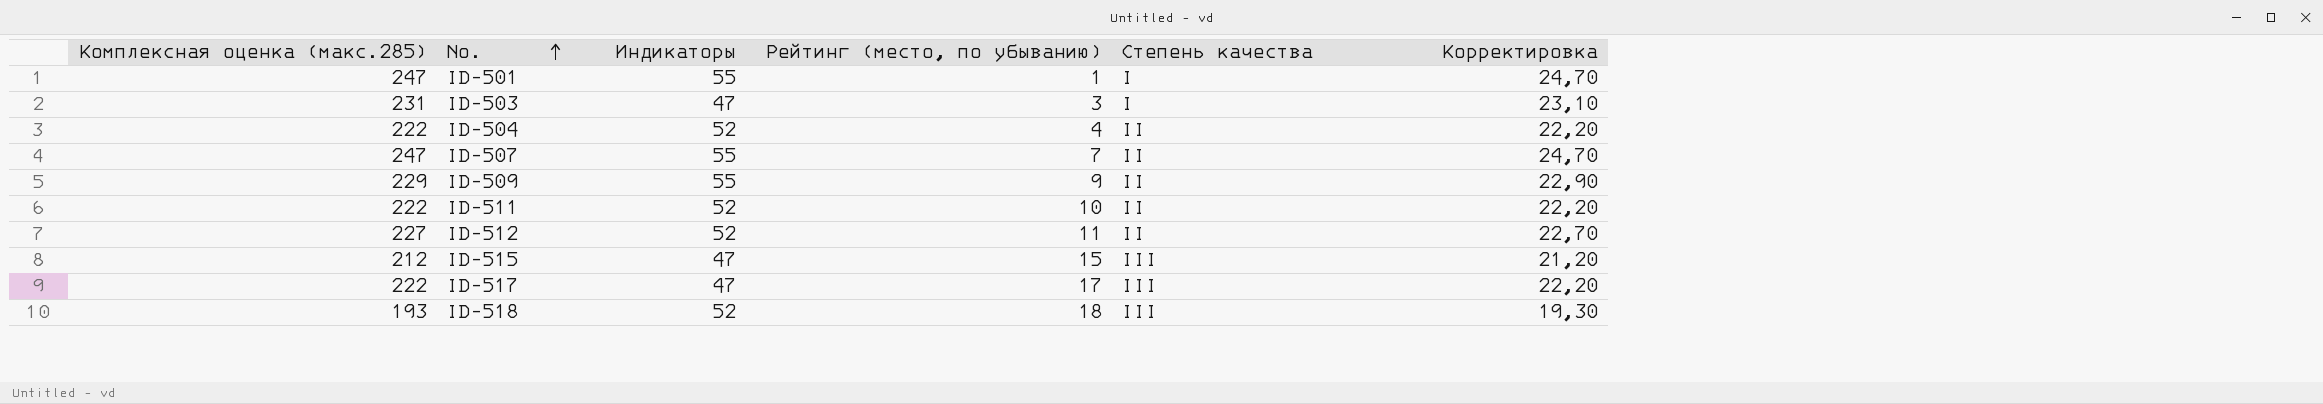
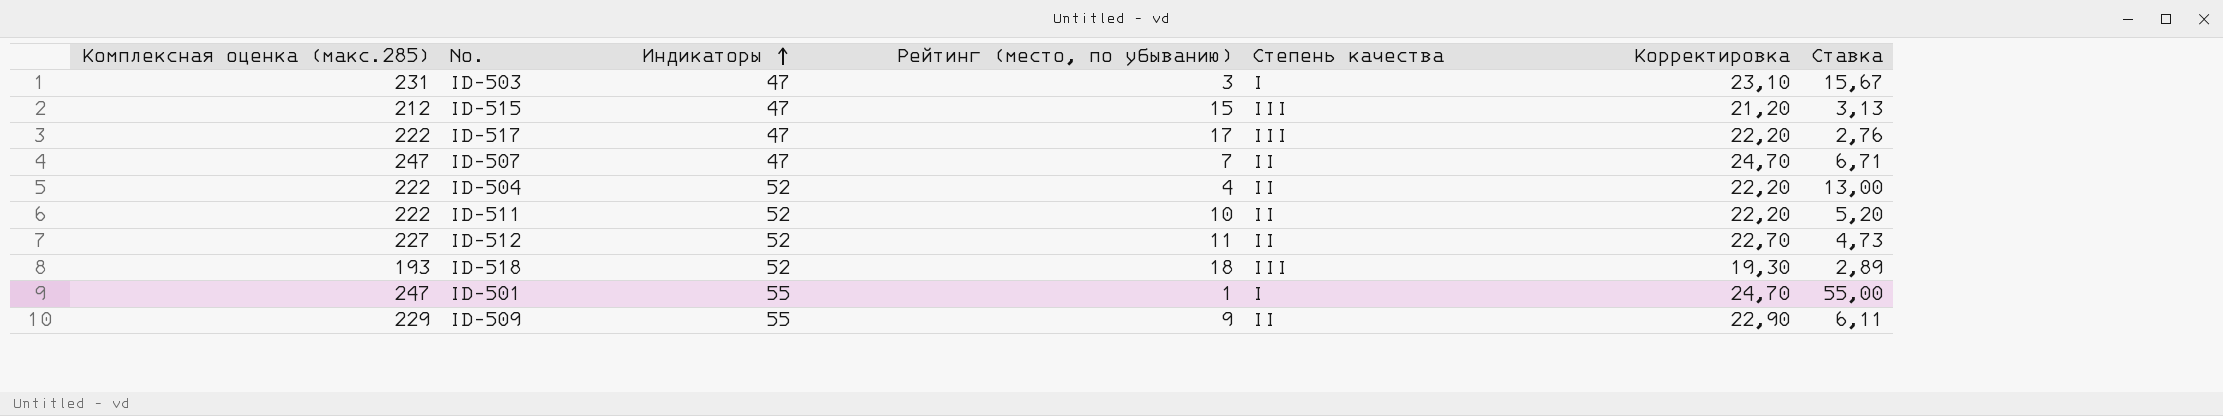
row order: No. ascending -> Индикаторы ascending
column Ставка | formula: none -> [Индикаторы] / [Рейтинг (место, по убыванию)]
ID-507 | Индикаторы: 55 -> 47

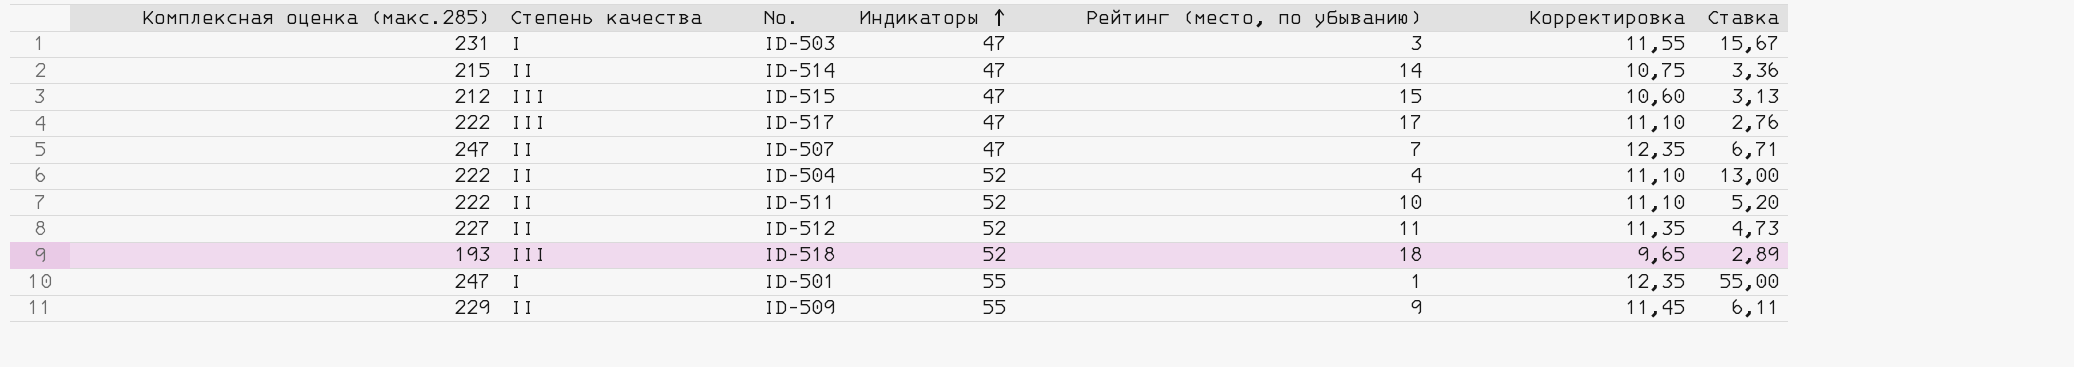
column Степень качества | position: 5 -> 2
column Корректировка | formula: [Комплексная оценка (макс.285)] * 0,1 -> [Комплексная оценка (макс.285)] * 0,05
row ID-514: none -> 215 | II | 47 | 14 | 10,75 | 3,36

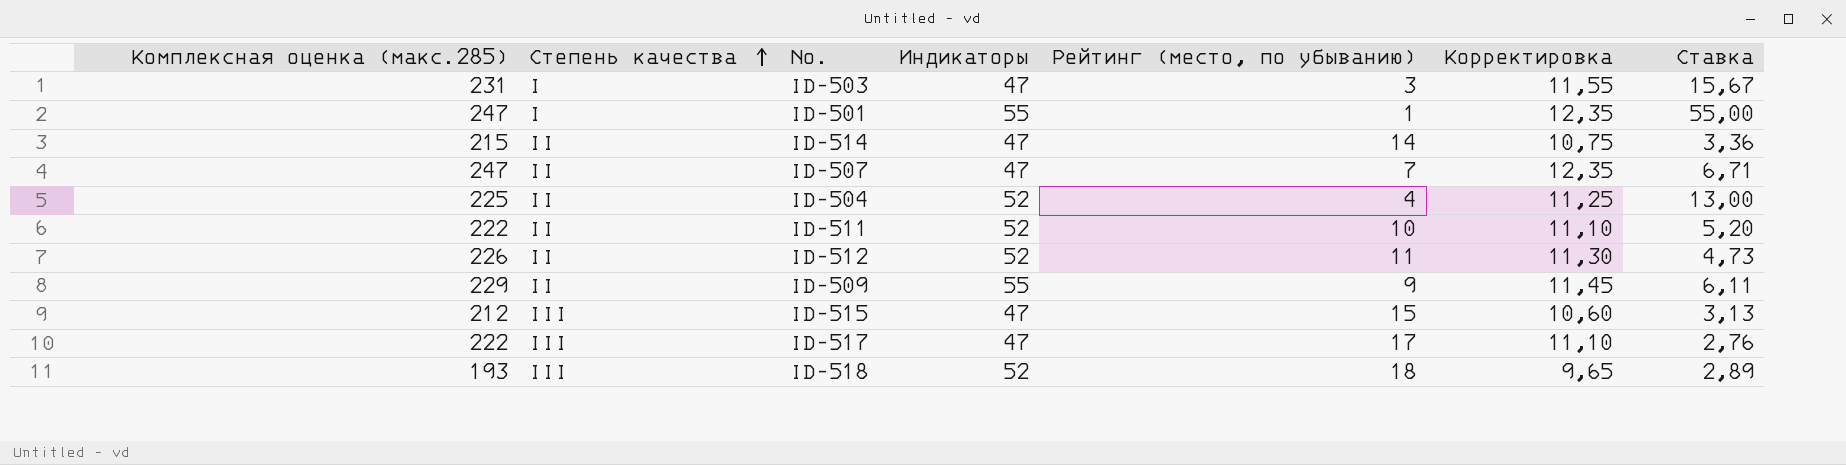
row order: Индикаторы ascending -> Степень качества ascending
ID-504 | Комплексная оценка (макс.285): 222 -> 225
ID-504 | Корректировка: 11,10 -> 11,25
ID-512 | Комплексная оценка (макс.285): 227 -> 226
ID-512 | Корректировка: 11,35 -> 11,30

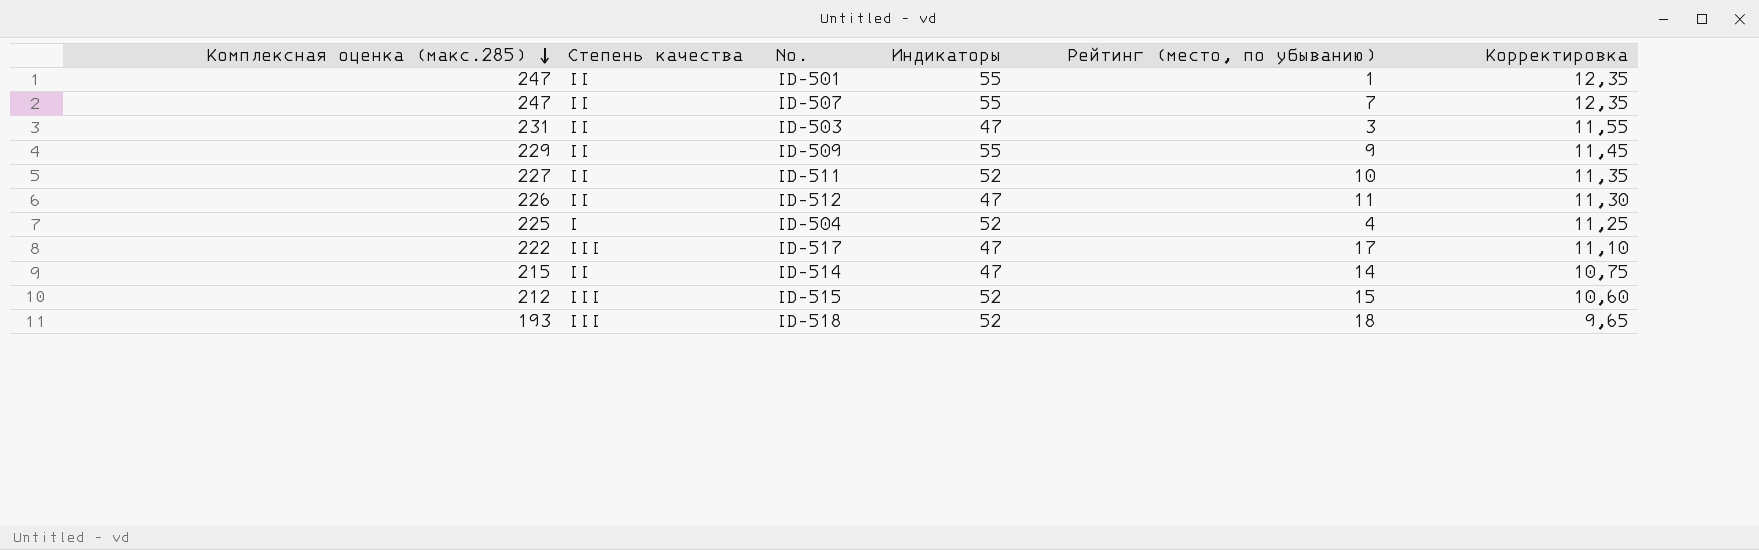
row order: Степень качества ascending -> Комплексная оценка (макс.285) descending
column Ставка | formula: [Индикаторы] / [Рейтинг (место, по убыванию)] -> none
ID-501 | Степень качества: I -> II
ID-507 | Индикаторы: 47 -> 55
ID-503 | Степень качества: I -> II
ID-511 | Комплексная оценка (макс.285): 222 -> 227
ID-511 | Корректировка: 11,10 -> 11,35
ID-512 | Индикаторы: 52 -> 47
ID-504 | Степень качества: II -> I
ID-515 | Индикаторы: 47 -> 52

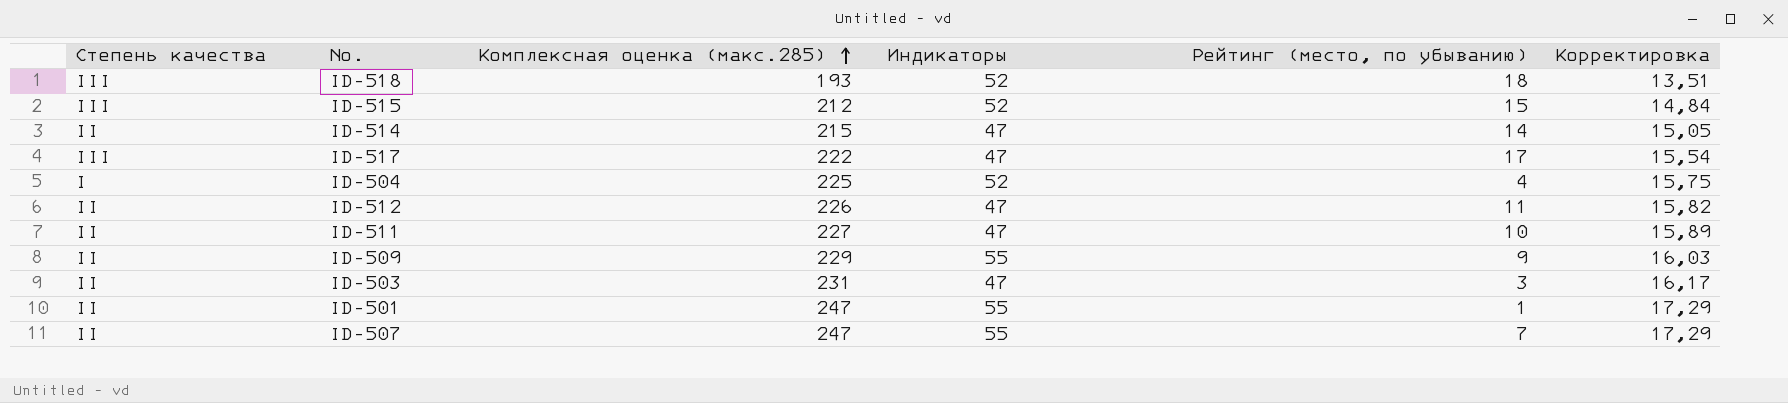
row order: Комплексная оценка (макс.285) descending -> Комплексная оценка (макс.285) ascending
column Комплексная оценка (макс.285) | position: 1 -> 3
column Корректировка | formula: [Комплексная оценка (макс.285)] * 0,05 -> [Комплексная оценка (макс.285)] * 0,07
ID-511 | Индикаторы: 52 -> 47

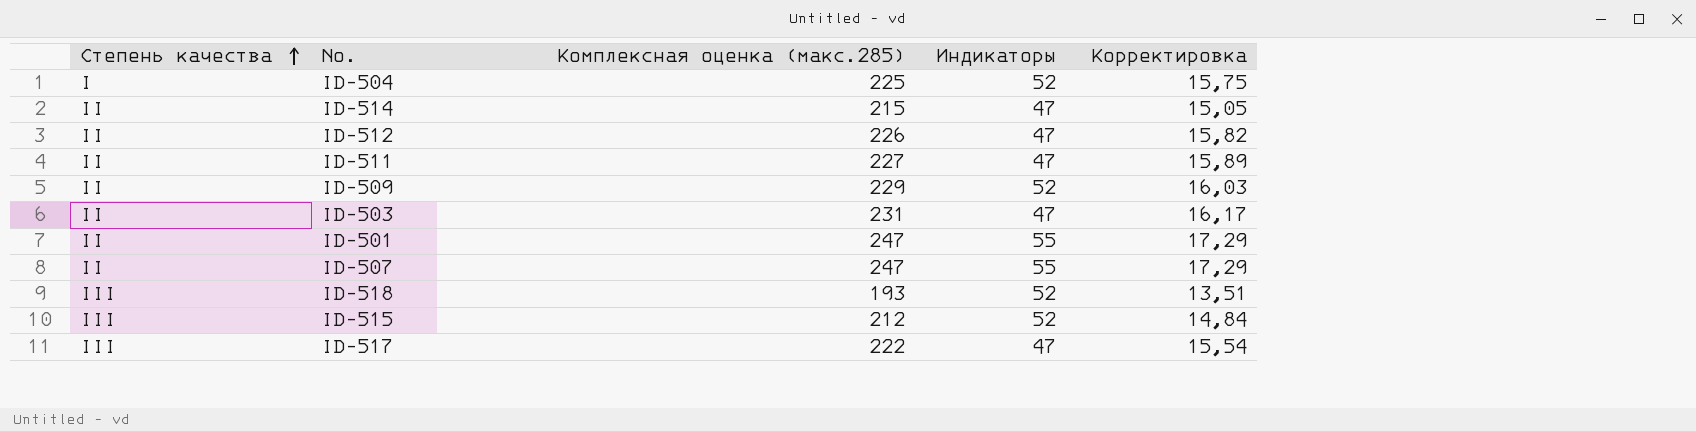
row order: Комплексная оценка (макс.285) ascending -> Степень качества ascending
column Рейтинг (место, по убыванию) | position: 5 -> none
ID-509 | Индикаторы: 55 -> 52

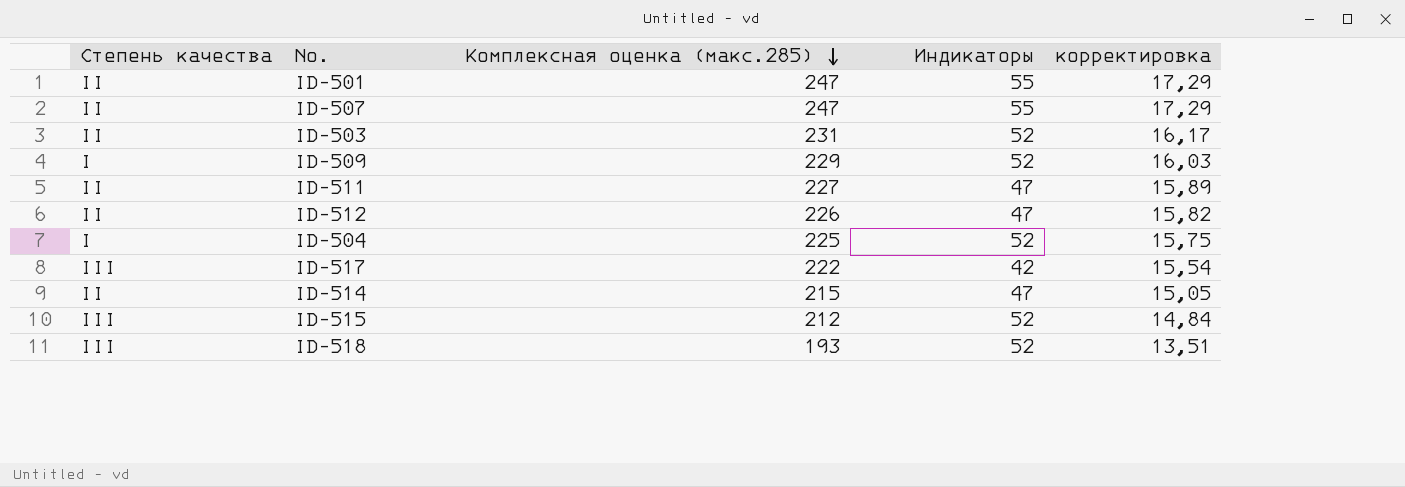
row order: Степень качества ascending -> Комплексная оценка (макс.285) descending
column name: Корректировка -> корректировка
ID-503 | Индикаторы: 47 -> 52
ID-509 | Степень качества: II -> I
ID-517 | Индикаторы: 47 -> 42

